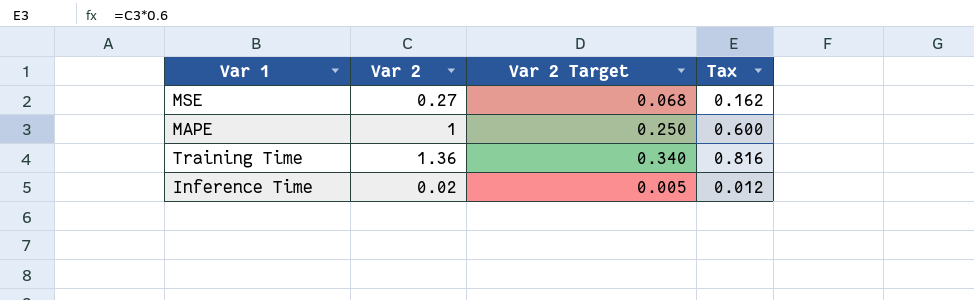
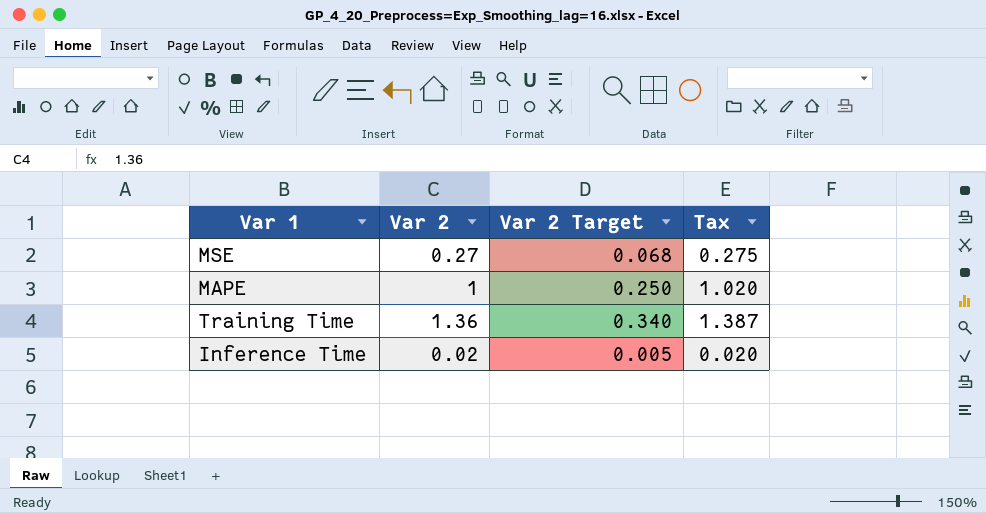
column Tax | formula: [Var 2] * 0.6 -> [Var 2] * 1.02

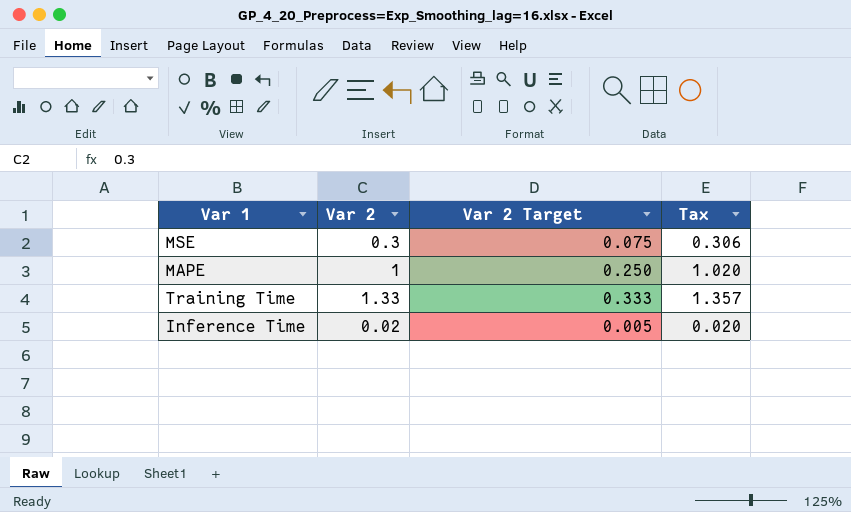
MSE | Var 2: 0.27 -> 0.3
MSE | Var 2 Target: 0.068 -> 0.075
MSE | Tax: 0.275 -> 0.306
Training Time | Var 2: 1.36 -> 1.33
Training Time | Var 2 Target: 0.340 -> 0.333
Training Time | Tax: 1.387 -> 1.357

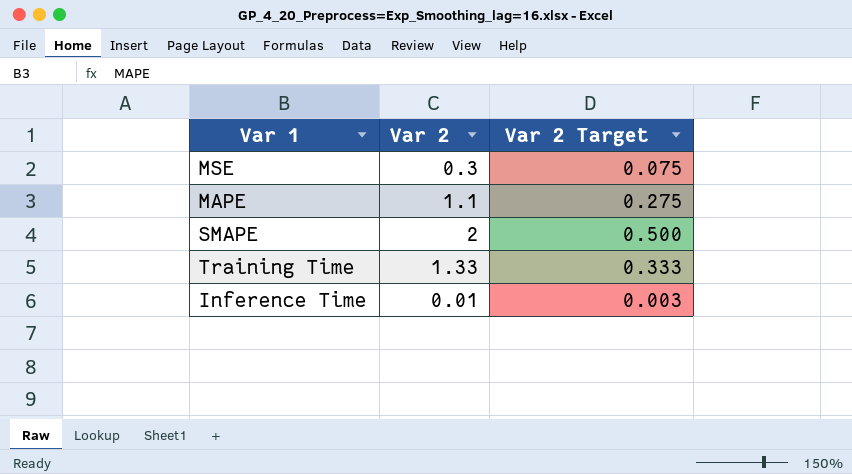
column Tax | formula: [Var 2] * 1.02 -> none
MAPE | Var 2: 1 -> 1.1
MAPE | Var 2 Target: 0.250 -> 0.275
row SMAPE: none -> 2 | 0.500
Inference Time | Var 2: 0.02 -> 0.01
Inference Time | Var 2 Target: 0.005 -> 0.003

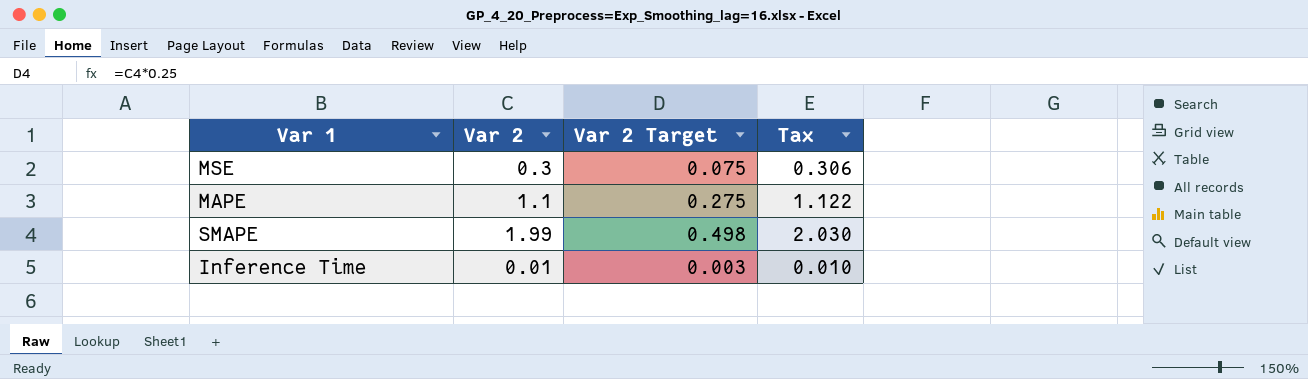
column Tax | formula: none -> [Var 2] * 1.02
row Training Time: 1.33 | 0.333 -> none
SMAPE | Var 2: 2 -> 1.99
SMAPE | Var 2 Target: 0.500 -> 0.498

